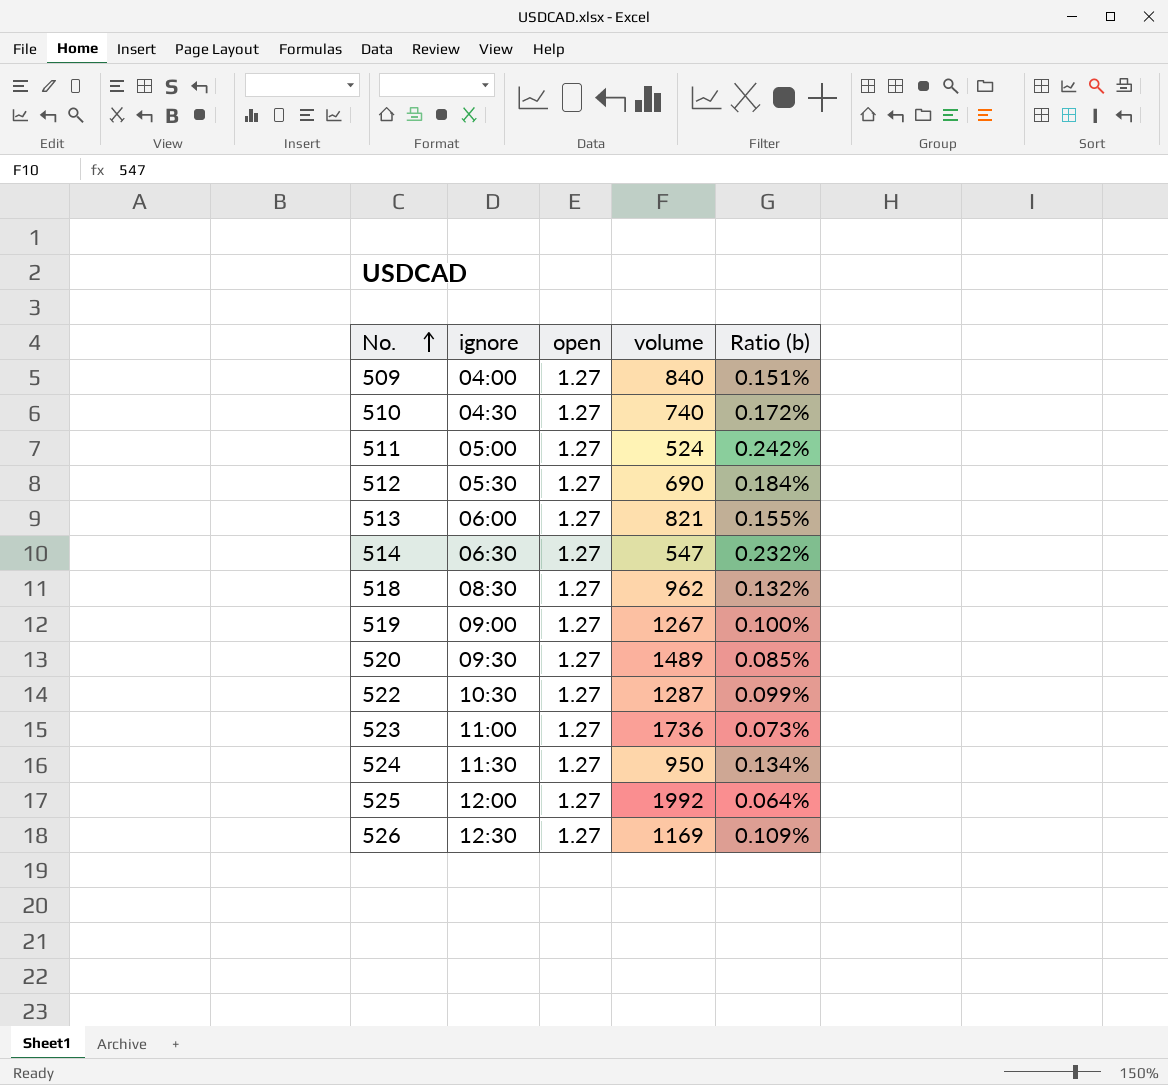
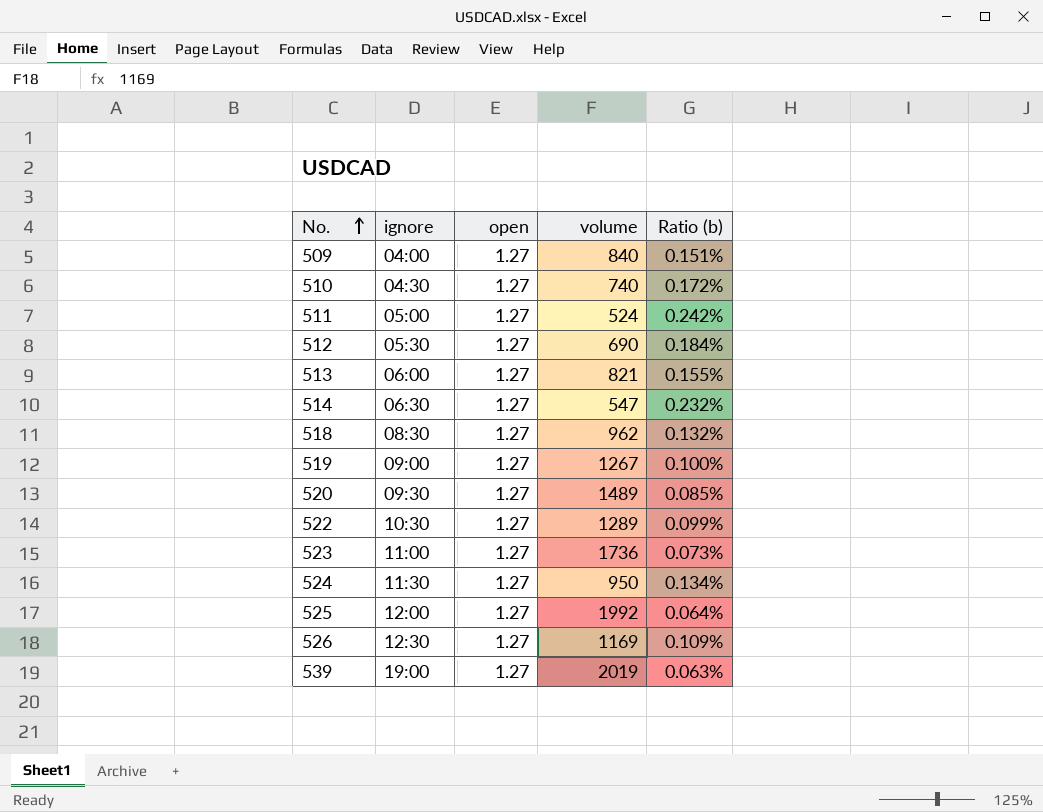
522 | volume: 1287 -> 1289
row 539: none -> 19:00 | 1.27 | 2019 | 0.063%

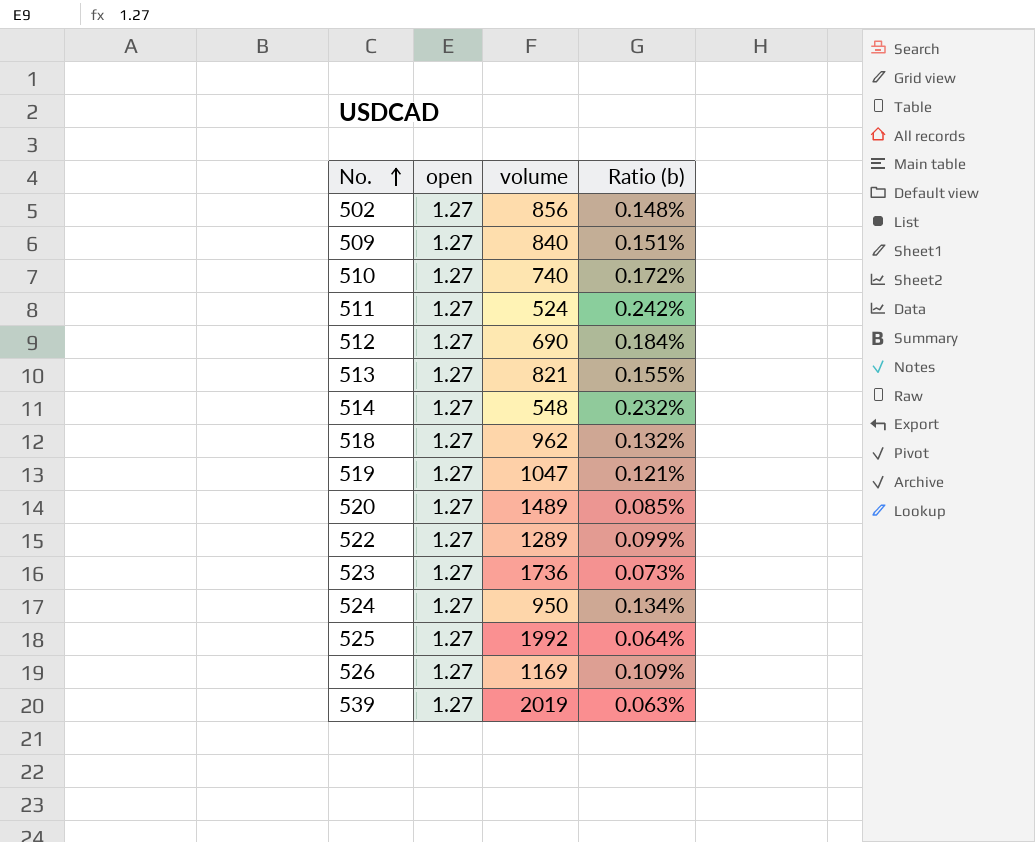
column ignore | position: 2 -> none
row 502: none -> 1.27 | 856 | 0.148%
514 | volume: 547 -> 548
519 | volume: 1267 -> 1047
519 | Ratio (b): 0.100% -> 0.121%

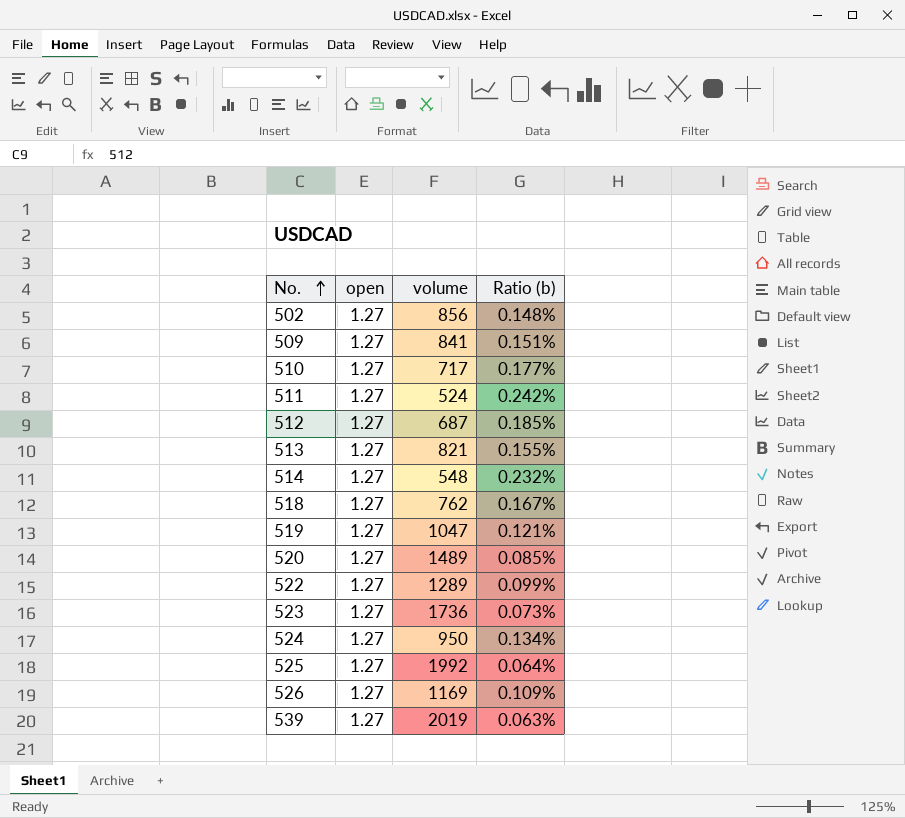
509 | volume: 840 -> 841
510 | volume: 740 -> 717
510 | Ratio (b): 0.172% -> 0.177%
512 | volume: 690 -> 687
512 | Ratio (b): 0.184% -> 0.185%
518 | volume: 962 -> 762
518 | Ratio (b): 0.132% -> 0.167%

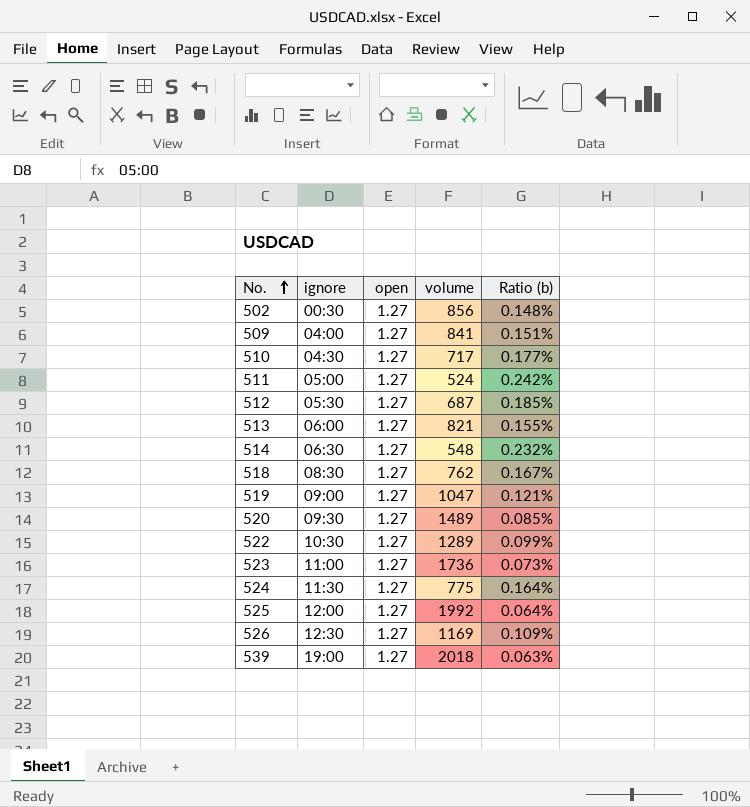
column ignore | position: none -> 2
524 | volume: 950 -> 775
524 | Ratio (b): 0.134% -> 0.164%
539 | volume: 2019 -> 2018

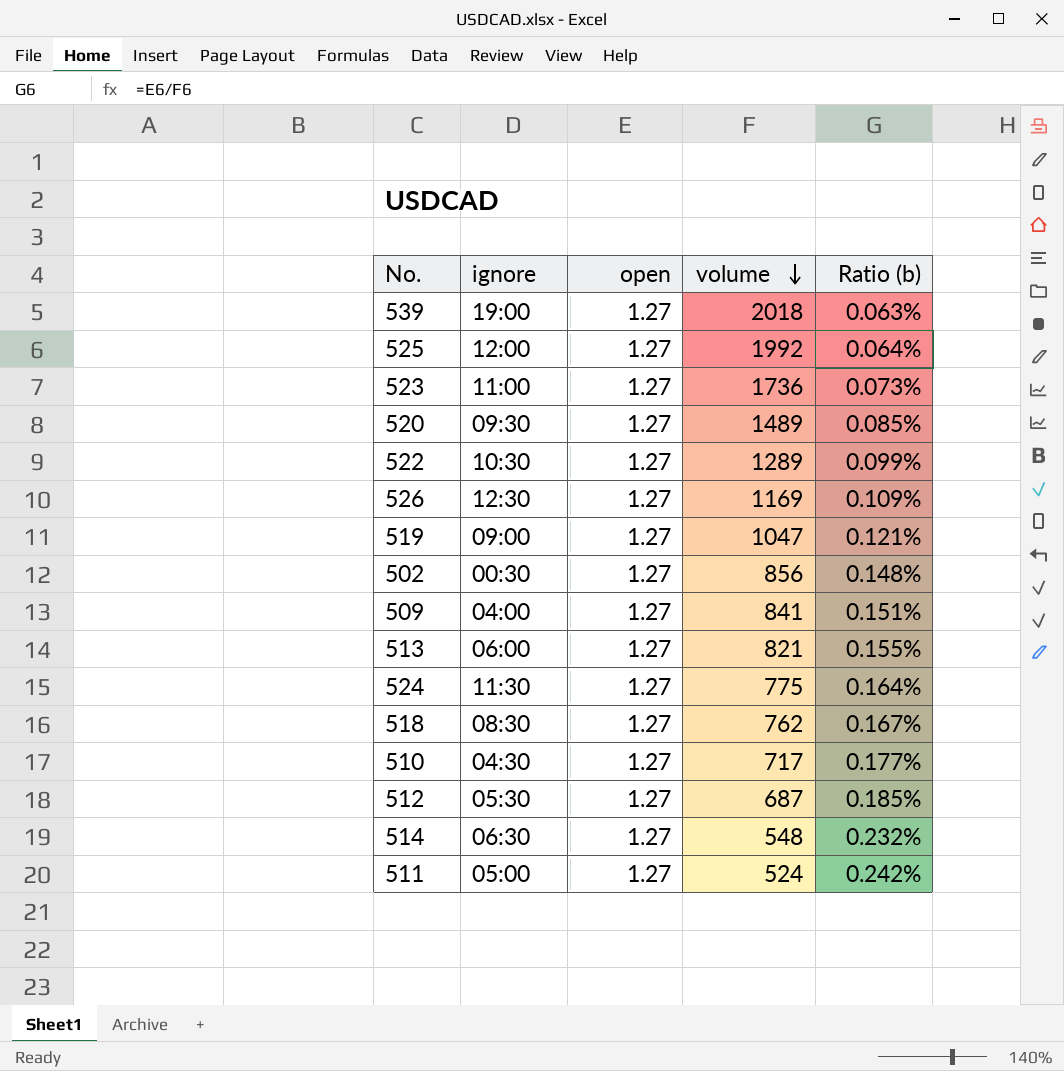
row order: No. ascending -> volume descending

